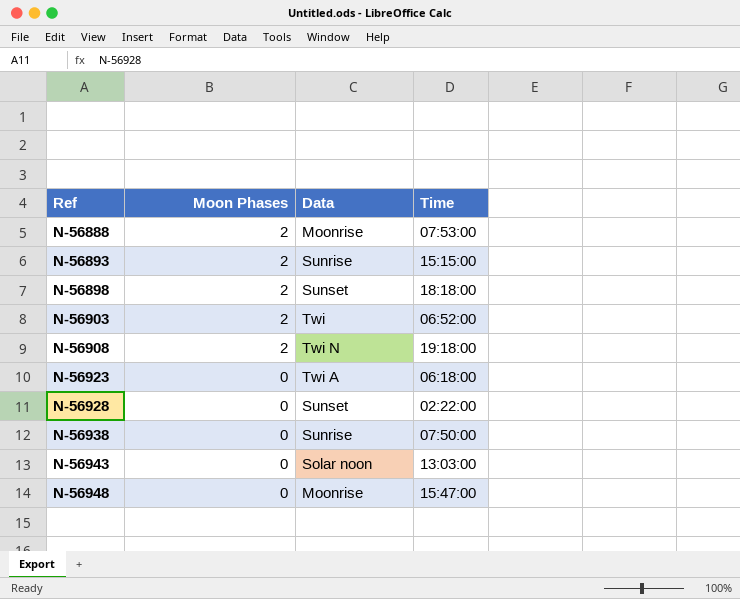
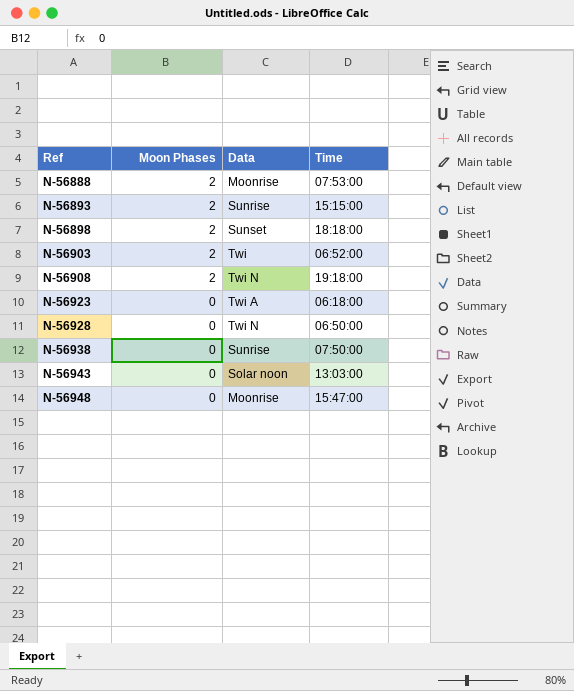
N-56928 | Data: Sunset -> Twi N
N-56928 | Time: 02:22:00 -> 06:50:00

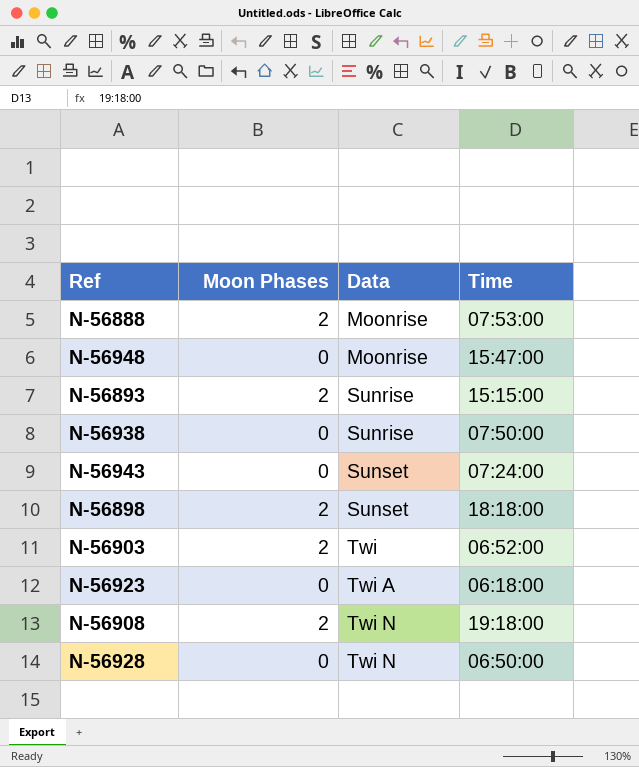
row order: Ref ascending -> Data ascending
N-56943 | Data: Solar noon -> Sunset
N-56943 | Time: 13:03:00 -> 07:24:00

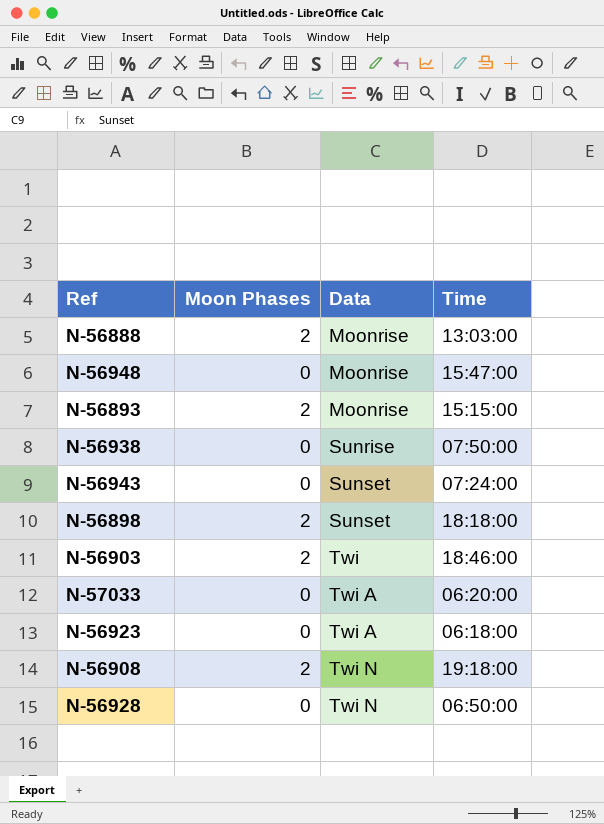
N-56888 | Time: 07:53:00 -> 13:03:00
N-56893 | Data: Sunrise -> Moonrise
N-56903 | Time: 06:52:00 -> 18:46:00
row N-57033: none -> 0 | Twi A | 06:20:00

